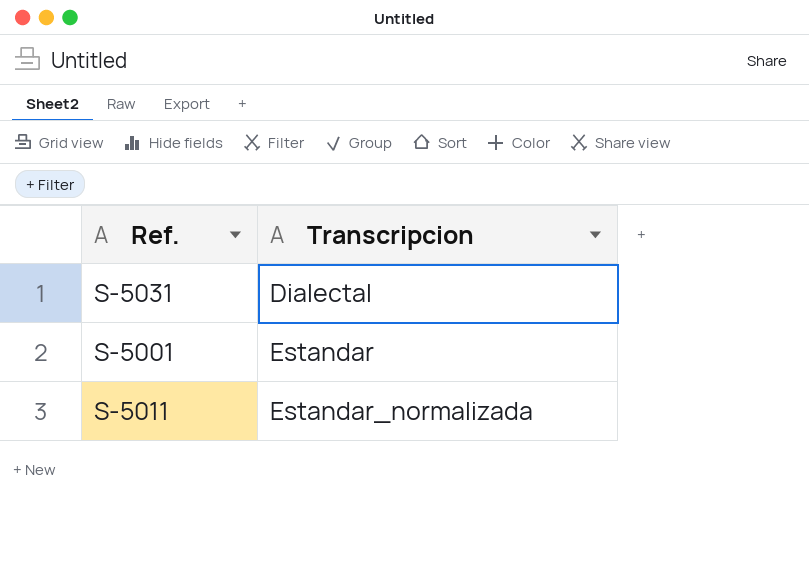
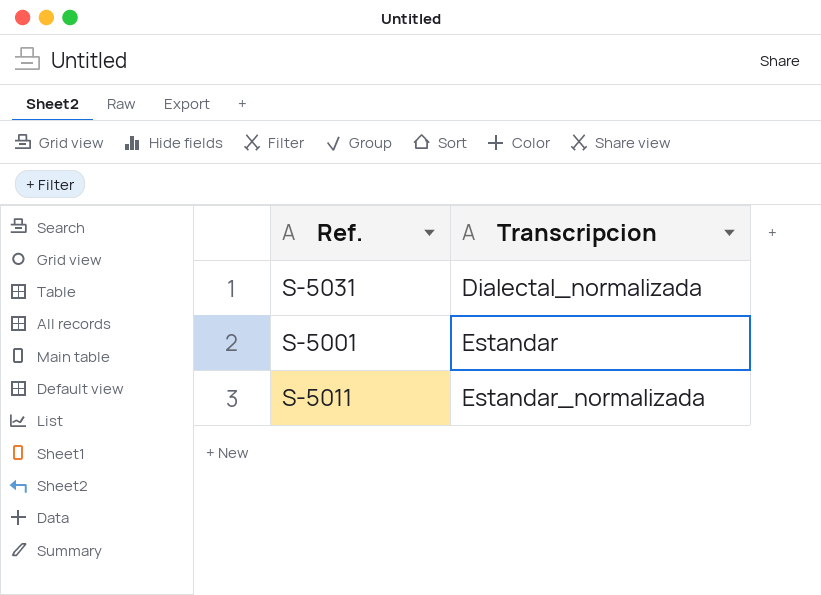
S-5031 | Transcripcion: Dialectal -> Dialectal_normalizada

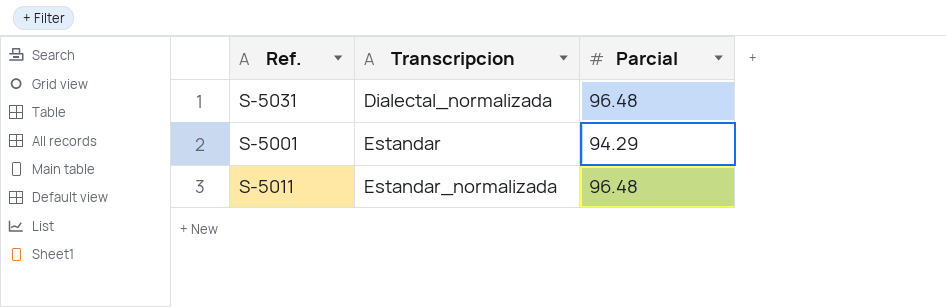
column Parcial | position: none -> 3

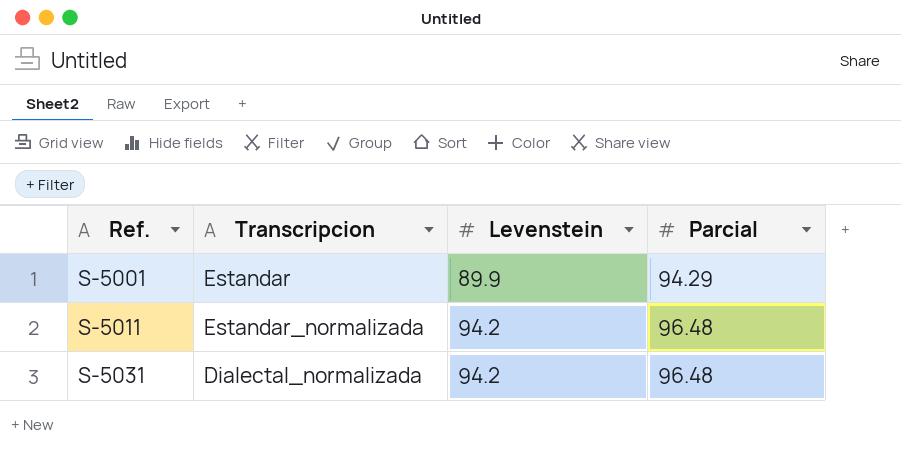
row order: Transcripcion ascending -> Ref. ascending
column Levenstein | position: none -> 3

